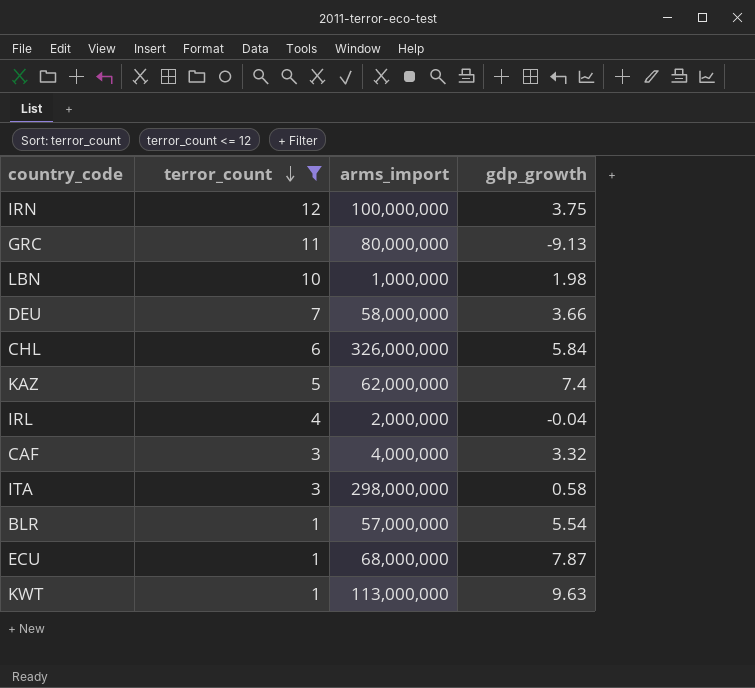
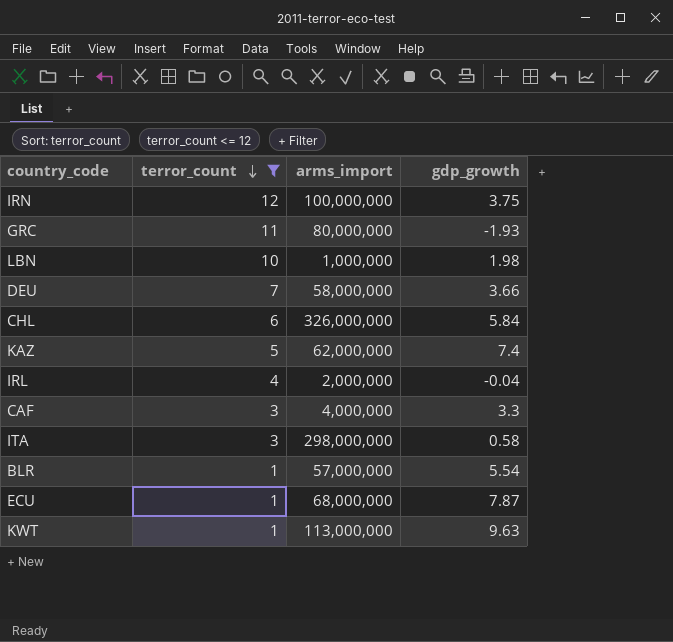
GRC | gdp_growth: -9.13 -> -1.93
CAF | gdp_growth: 3.32 -> 3.3

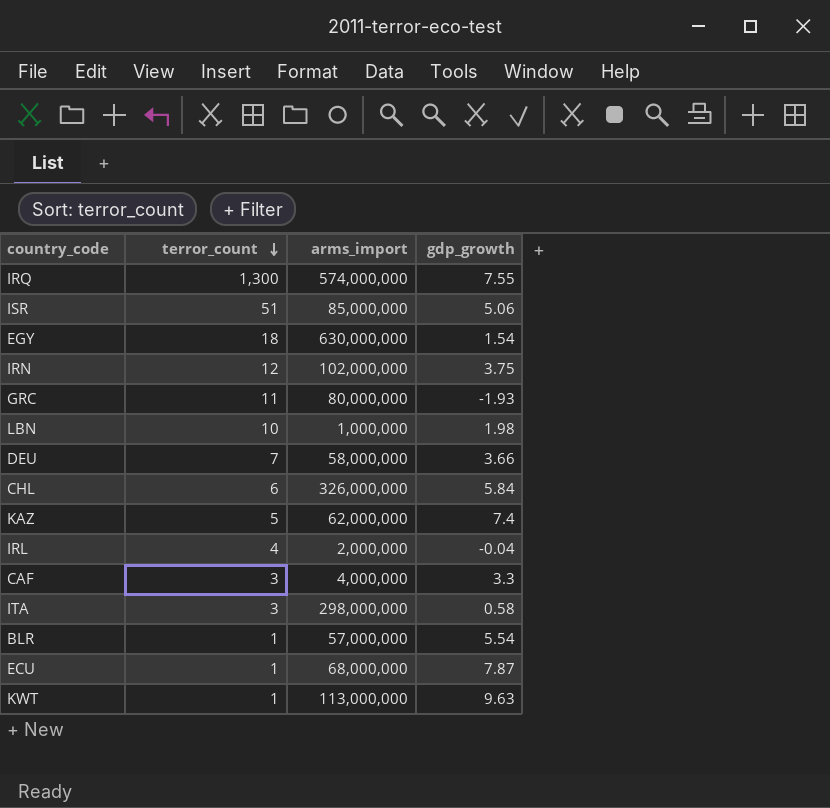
filter: terror_count <= 12 -> none
IRN | arms_import: 100,000,000 -> 102,000,000

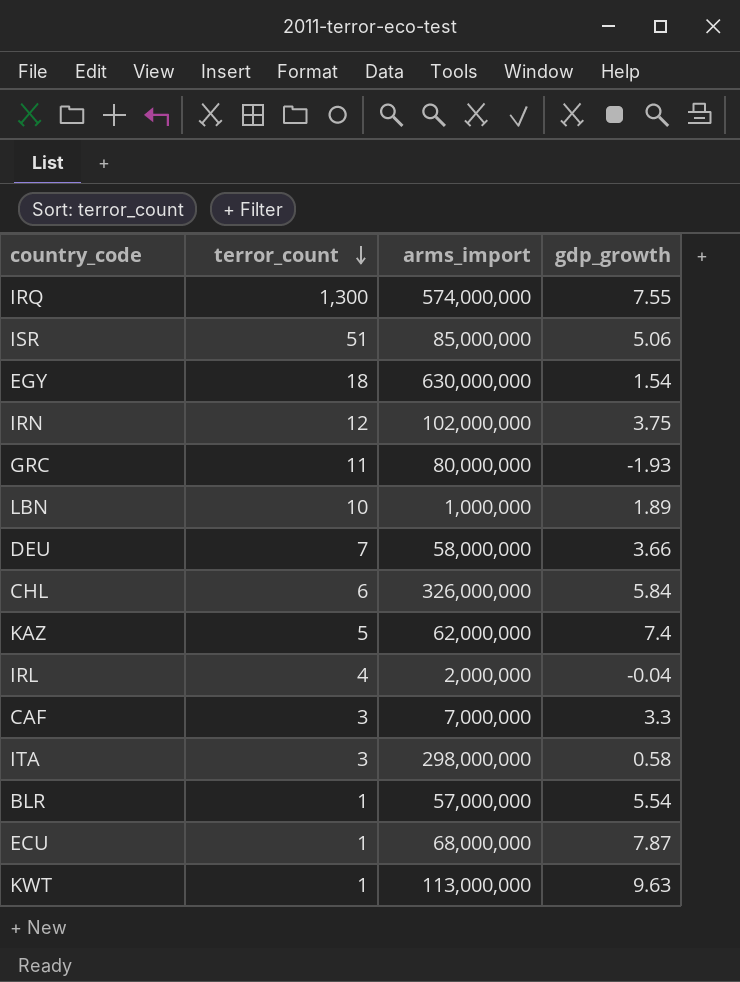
LBN | gdp_growth: 1.98 -> 1.89
CAF | arms_import: 4,000,000 -> 7,000,000

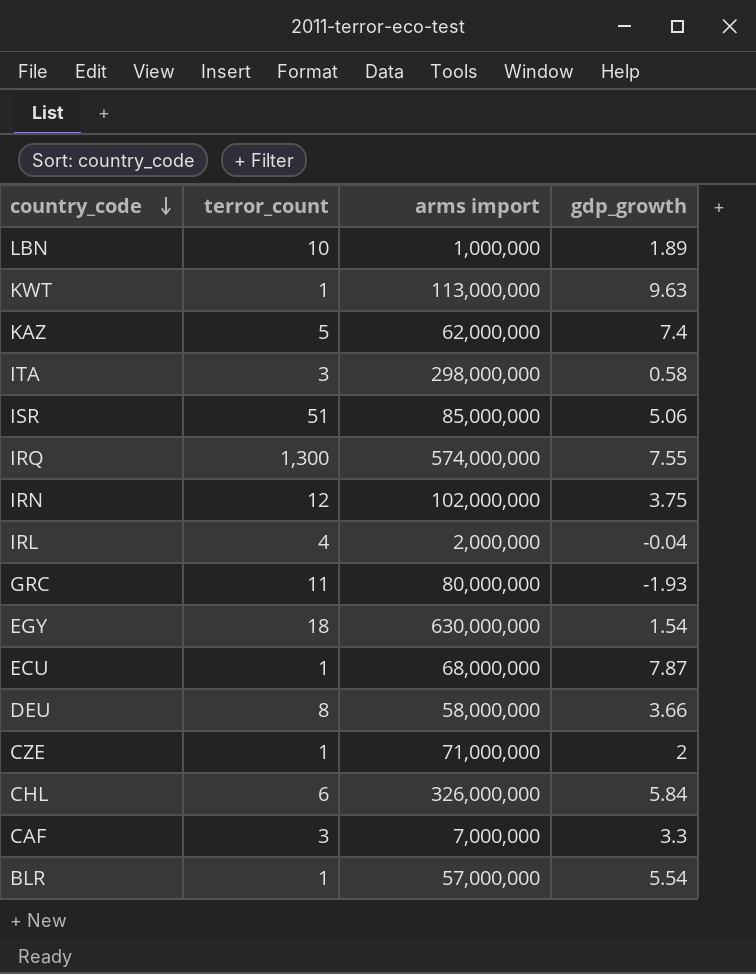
row order: terror_count descending -> country_code descending
column name: arms_import -> arms import
DEU | terror_count: 7 -> 8
row CZE: none -> 1 | 71,000,000 | 2

